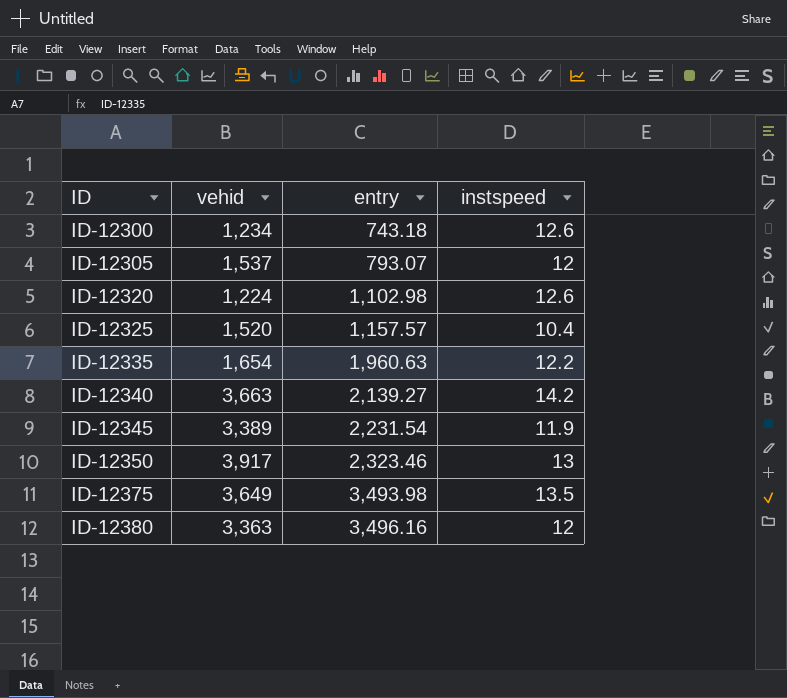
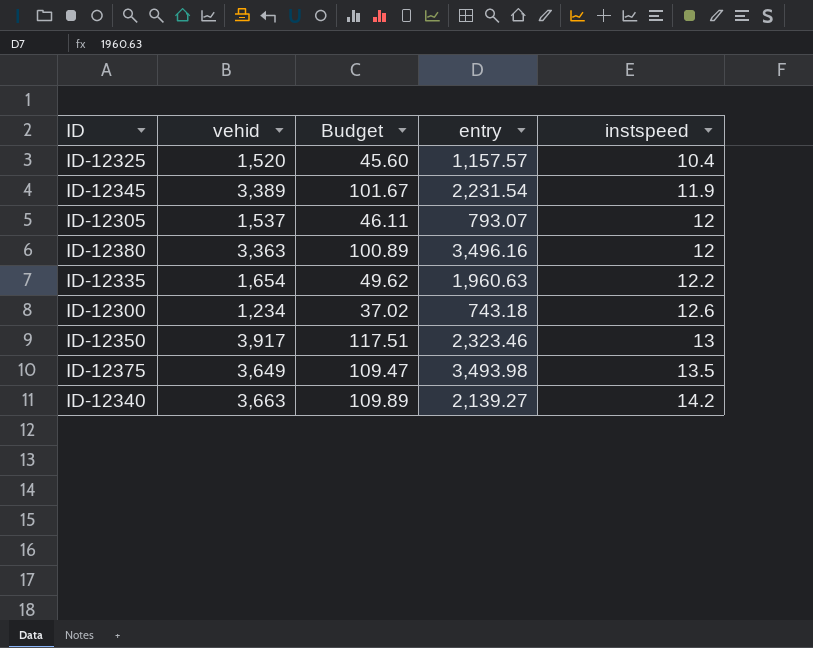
row order: ID ascending -> instspeed ascending
column Budget | formula: none -> [vehid] * 0.03
row ID-12320: 1,224 | 1,102.98 | 12.6 -> none

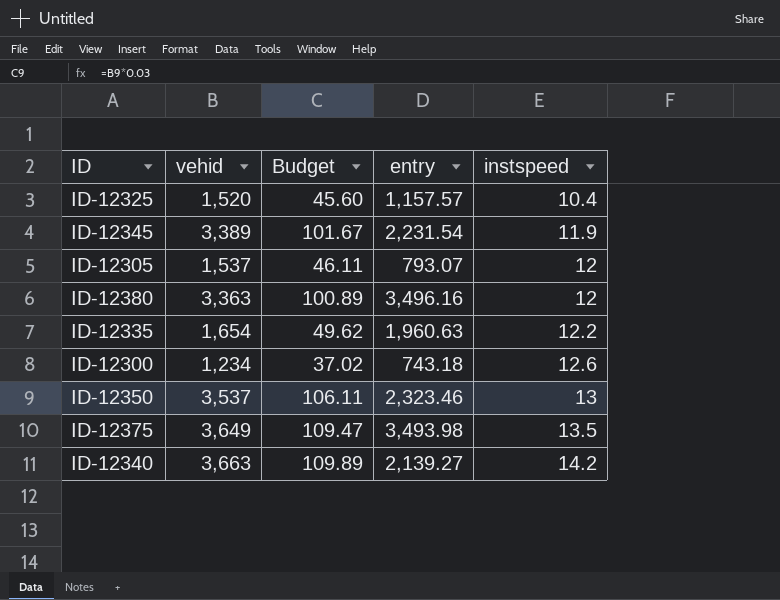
ID-12350 | vehid: 3,917 -> 3,537
ID-12350 | Budget: 117.51 -> 106.11

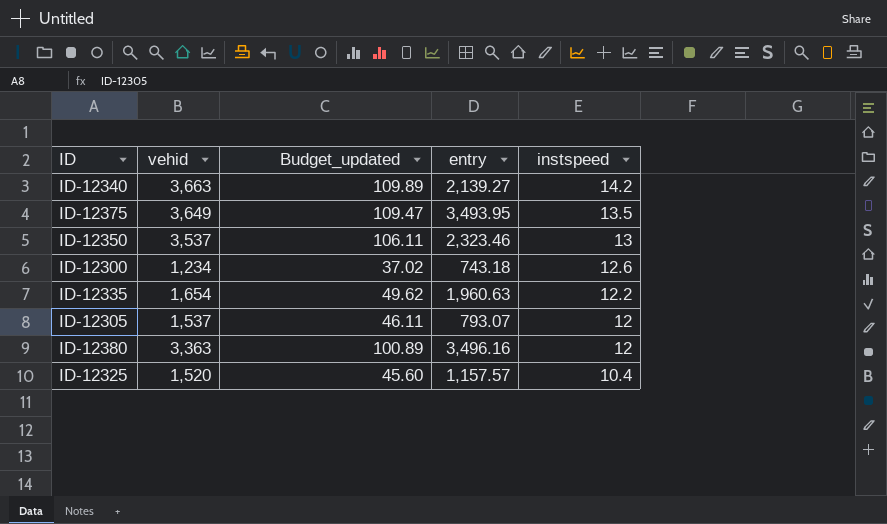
row order: instspeed ascending -> instspeed descending
column name: Budget -> Budget_updated
row ID-12345: 3,389 | 101.67 | 2,231.54 | 11.9 -> none
ID-12375 | entry: 3,493.98 -> 3,493.95

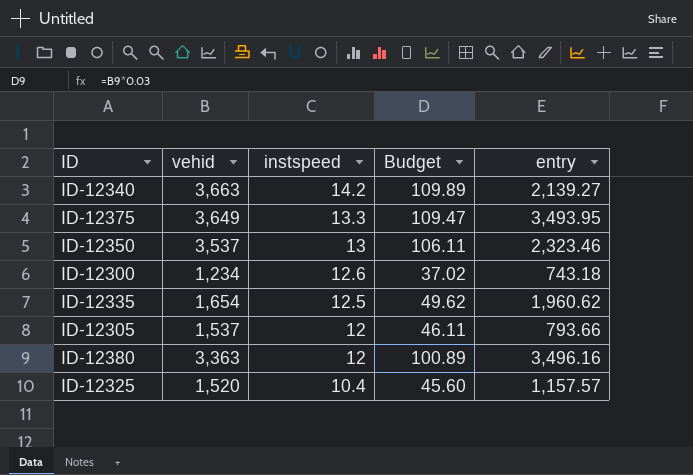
column instspeed | position: 5 -> 3
column name: Budget_updated -> Budget
ID-12375 | instspeed: 13.5 -> 13.3
ID-12335 | instspeed: 12.2 -> 12.5
ID-12335 | entry: 1,960.63 -> 1,960.62
ID-12305 | entry: 793.07 -> 793.66

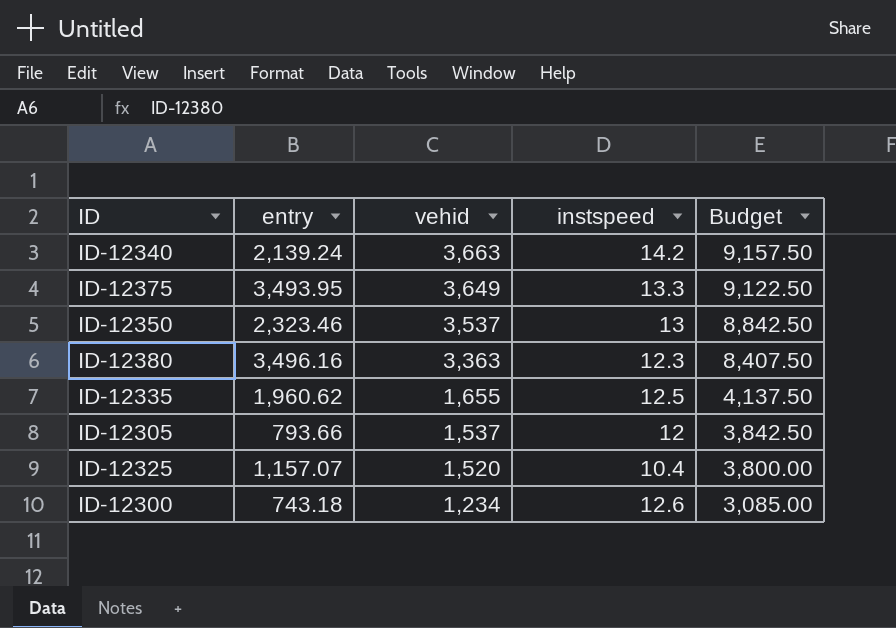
row order: instspeed descending -> vehid descending
column entry | position: 5 -> 2
column Budget | formula: [vehid] * 0.03 -> [vehid] * 2.5
ID-12340 | entry: 2,139.27 -> 2,139.24
ID-12380 | instspeed: 12 -> 12.3
ID-12335 | vehid: 1,654 -> 1,655
ID-12325 | entry: 1,157.57 -> 1,157.07

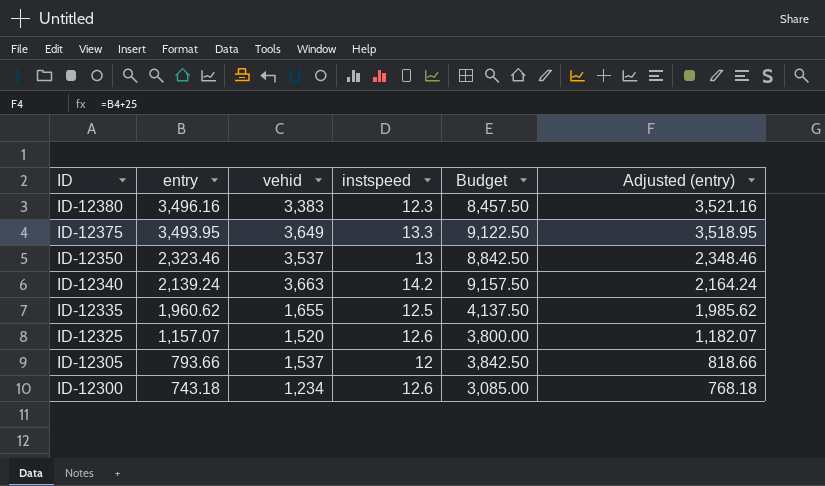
row order: vehid descending -> ID descending
column Adjusted (entry) | formula: none -> [entry] + 25
ID-12380 | vehid: 3,363 -> 3,383
ID-12380 | Budget: 8,407.50 -> 8,457.50
ID-12325 | instspeed: 10.4 -> 12.6

